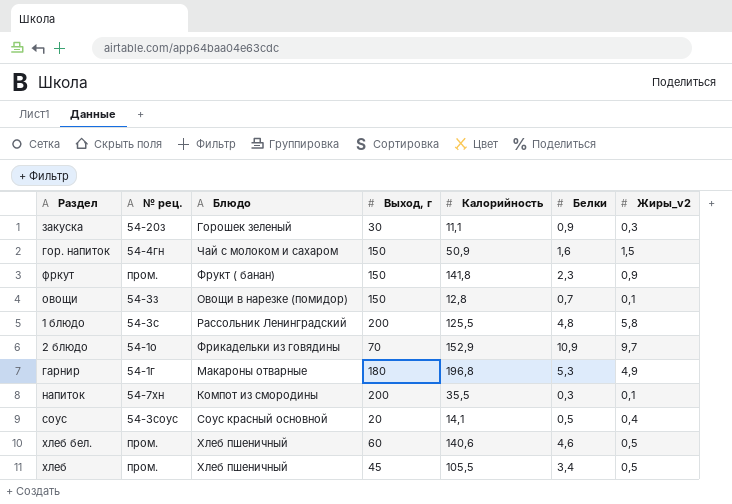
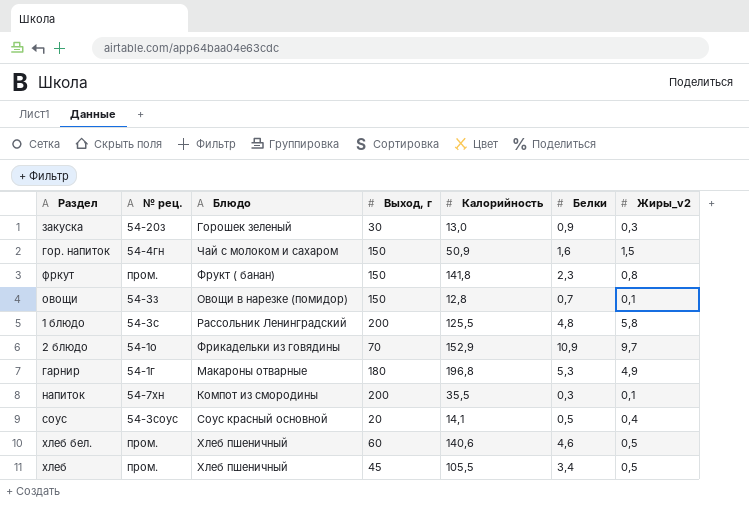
закуска | Калорийность: 11,1 -> 13,0
фркут | Жиры_v2: 0,9 -> 0,8

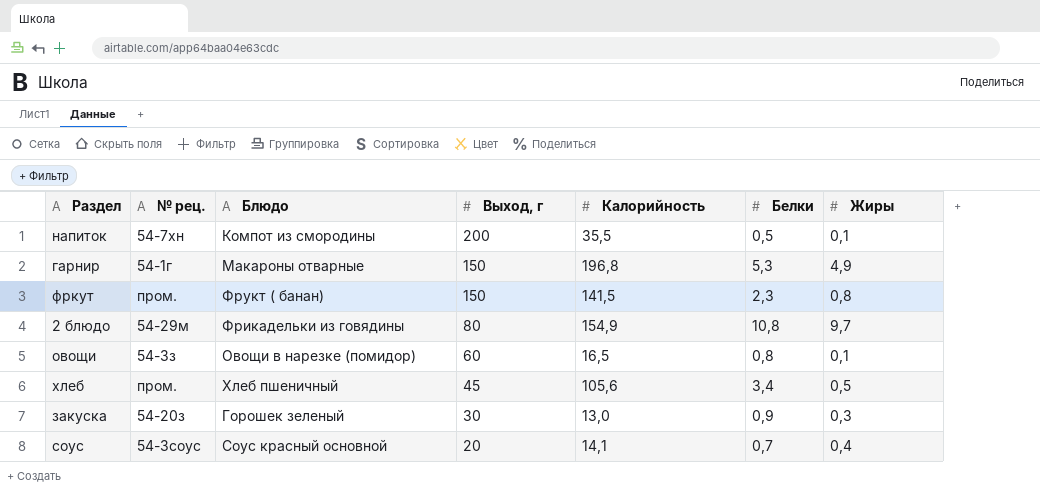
row order: none -> Выход, г descending
column name: Жиры_v2 -> Жиры
row гор. напиток: 54-4гн | Чай с молоком и сахаром | 150 | 50,9 | 1,6 | 1,5 -> none
row 1 блюдо: 54-3с | Рассольник Ленинградский | 200 | 125,5 | 4,8 | 5,8 -> none
row хлеб бел.: пром. | Хлеб пшеничный | 60 | 140,6 | 4,6 | 0,5 -> none
напиток | Белки: 0,3 -> 0,5
гарнир | Выход, г: 180 -> 150
фркут | Калорийность: 141,8 -> 141,5
2 блюдо | № рец.: 54-1о -> 54-29м
2 блюдо | Выход, г: 70 -> 80
2 блюдо | Калорийность: 152,9 -> 154,9
2 блюдо | Белки: 10,9 -> 10,8
овощи | Выход, г: 150 -> 60
овощи | Калорийность: 12,8 -> 16,5
овощи | Белки: 0,7 -> 0,8
хлеб | Калорийность: 105,5 -> 105,6
соус | Белки: 0,5 -> 0,7

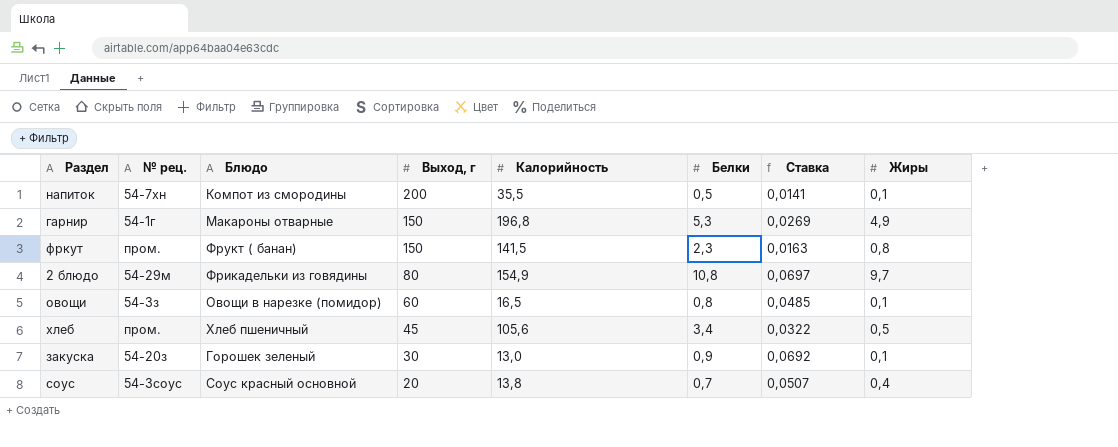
column Ставка | formula: none -> [Белки] / [Калорийность]
закуска | Жиры: 0,3 -> 0,1
соус | Калорийность: 14,1 -> 13,8

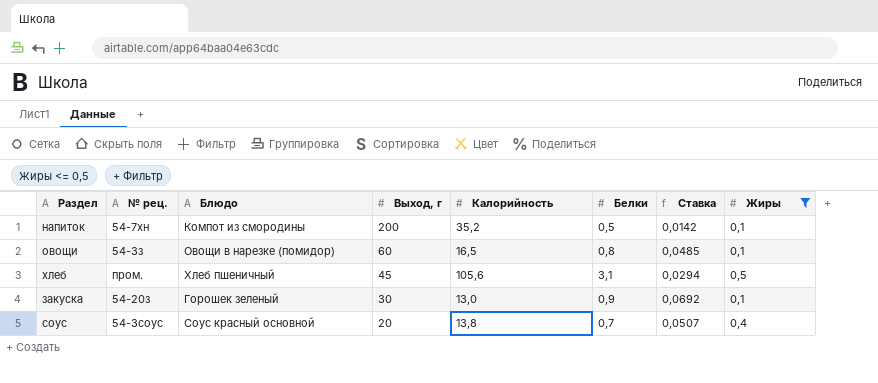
filter: none -> Жиры <= 0,5
напиток | Калорийность: 35,5 -> 35,2
напиток | Ставка: 0,0141 -> 0,0142
хлеб | Белки: 3,4 -> 3,1
хлеб | Ставка: 0,0322 -> 0,0294

